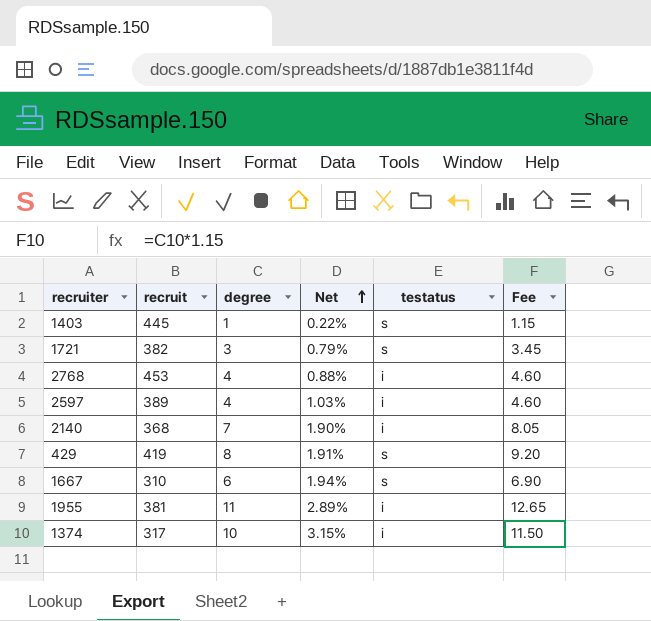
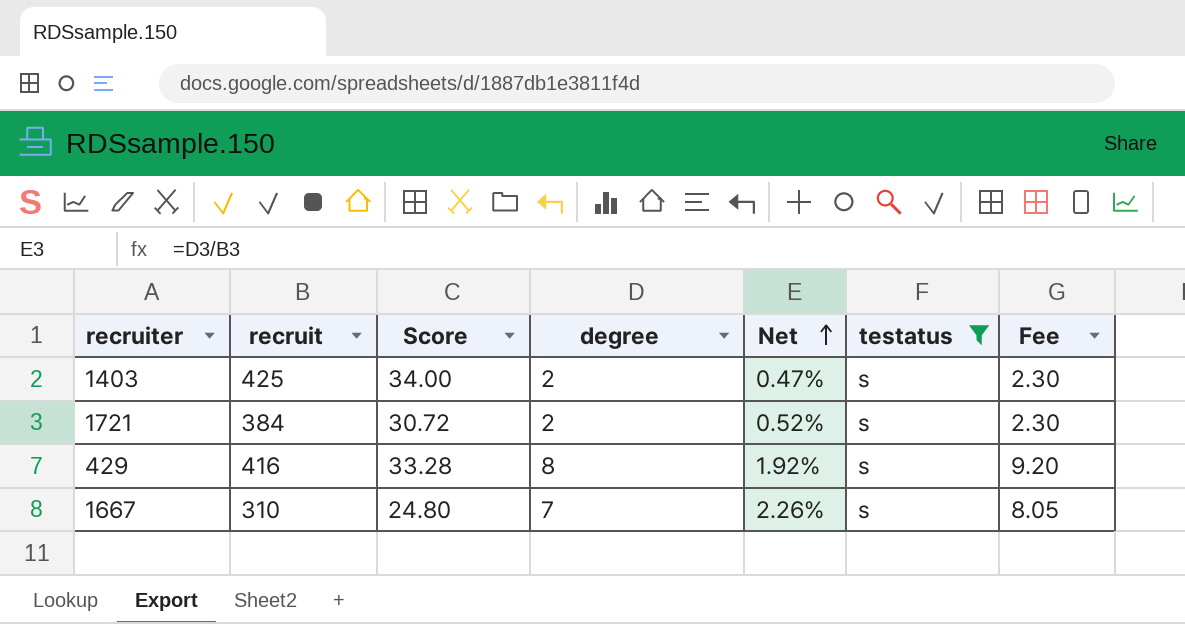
filter: none -> testatus = s
column Score | formula: none -> [recruit] * 0.08
1403 | recruit: 445 -> 425
1403 | degree: 1 -> 2
1403 | Net: 0.22% -> 0.47%
1403 | Fee: 1.15 -> 2.30
1721 | recruit: 382 -> 384
1721 | degree: 3 -> 2
1721 | Net: 0.79% -> 0.52%
1721 | Fee: 3.45 -> 2.30
429 | recruit: 419 -> 416
429 | Net: 1.91% -> 1.92%
1667 | degree: 6 -> 7
1667 | Net: 1.94% -> 2.26%
1667 | Fee: 6.90 -> 8.05

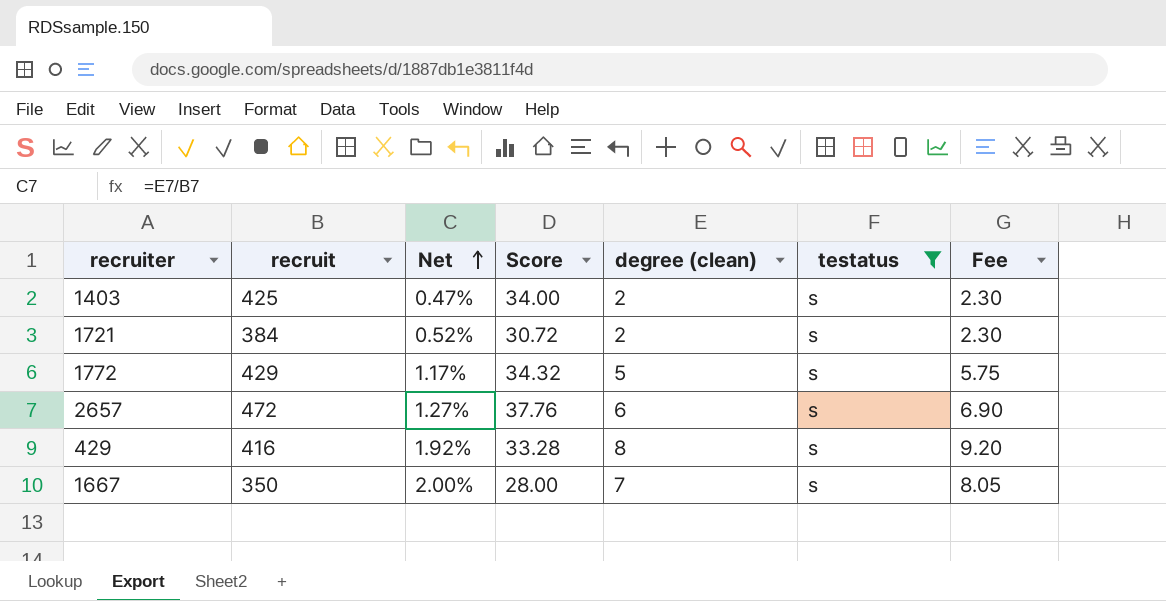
column Net | position: 5 -> 3
column name: degree -> degree (clean)
row 1772: none -> 429 | 1.17% | 34.32 | 5 | s | 5.75
row 2657: none -> 472 | 1.27% | 37.76 | 6 | s | 6.90
1667 | recruit: 310 -> 350
1667 | Net: 2.26% -> 2.00%
1667 | Score: 24.80 -> 28.00

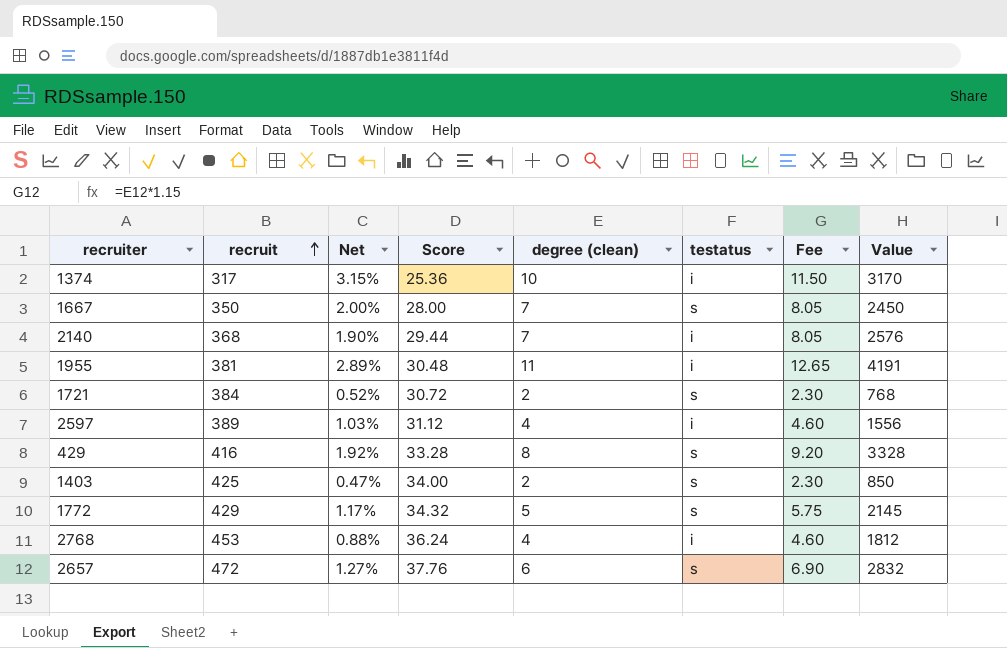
filter: testatus = s -> none
row order: Net ascending -> recruit ascending
column Value | formula: none -> [recruit] * [degree (clean)]

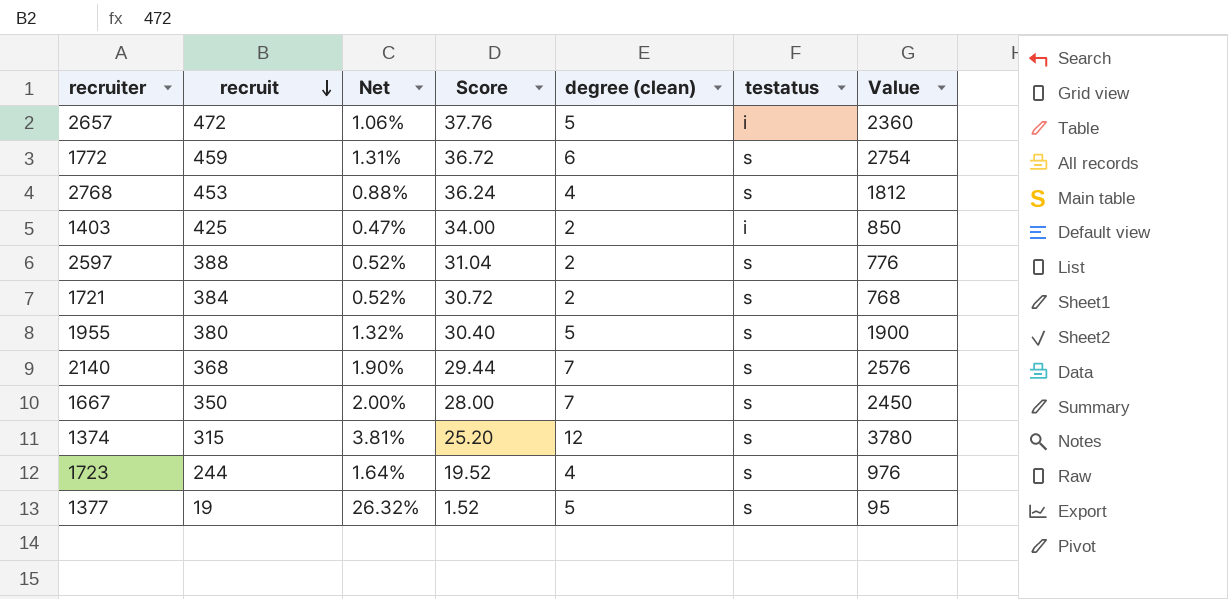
row order: recruit ascending -> recruit descending
column Fee | formula: [degree (clean)] * 1.15 -> none
row 429: 416 | 1.92% | 33.28 | 8 | s | 9.20 | 3328 -> none
2657 | Net: 1.27% -> 1.06%
2657 | degree (clean): 6 -> 5
2657 | testatus: s -> i
2657 | Value: 2832 -> 2360
1772 | recruit: 429 -> 459
1772 | Net: 1.17% -> 1.31%
1772 | Score: 34.32 -> 36.72
1772 | degree (clean): 5 -> 6
1772 | Value: 2145 -> 2754
2768 | testatus: i -> s
1403 | testatus: s -> i
2597 | recruit: 389 -> 388
2597 | Net: 1.03% -> 0.52%
2597 | Score: 31.12 -> 31.04
2597 | degree (clean): 4 -> 2
2597 | testatus: i -> s
2597 | Value: 1556 -> 776
1955 | recruit: 381 -> 380
1955 | Net: 2.89% -> 1.32%
1955 | Score: 30.48 -> 30.40
1955 | degree (clean): 11 -> 5
1955 | testatus: i -> s
1955 | Value: 4191 -> 1900
2140 | testatus: i -> s
1374 | recruit: 317 -> 315
1374 | Net: 3.15% -> 3.81%
1374 | Score: 25.36 -> 25.20
1374 | degree (clean): 10 -> 12
1374 | testatus: i -> s
1374 | Value: 3170 -> 3780
row 1723: none -> 244 | 1.64% | 19.52 | 4 | s | 976
row 1377: none -> 19 | 26.32% | 1.52 | 5 | s | 95

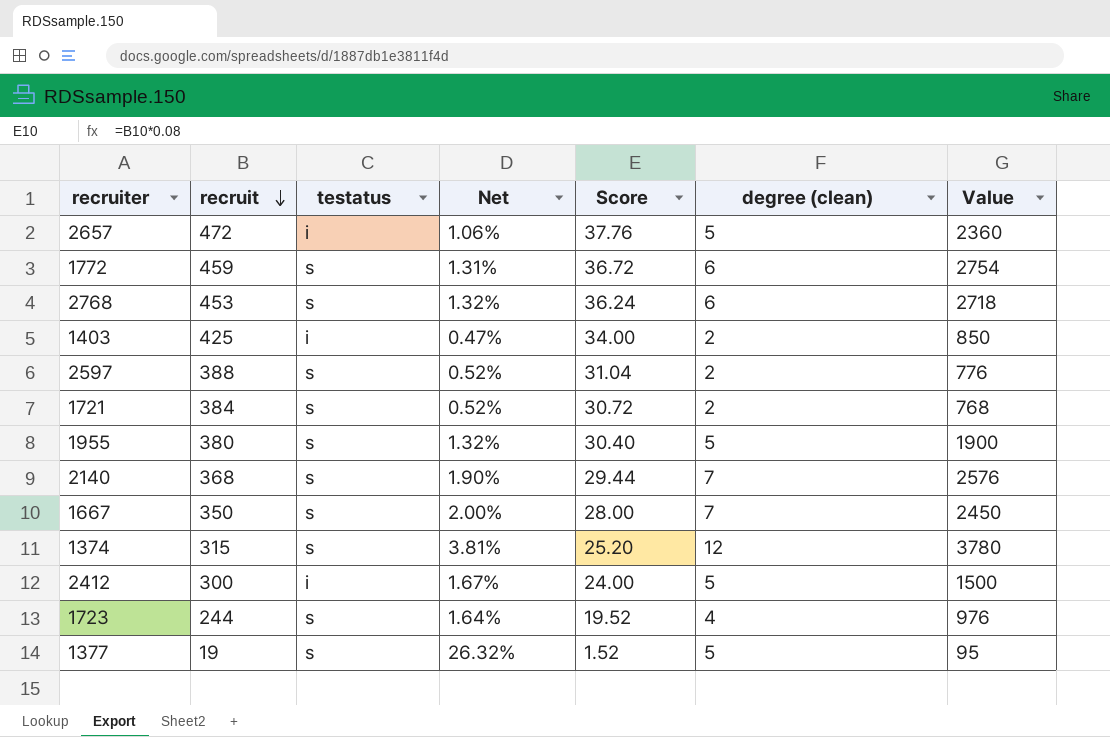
column testatus | position: 6 -> 3
2768 | Net: 0.88% -> 1.32%
2768 | degree (clean): 4 -> 6
2768 | Value: 1812 -> 2718
row 2412: none -> 300 | i | 1.67% | 24.00 | 5 | 1500

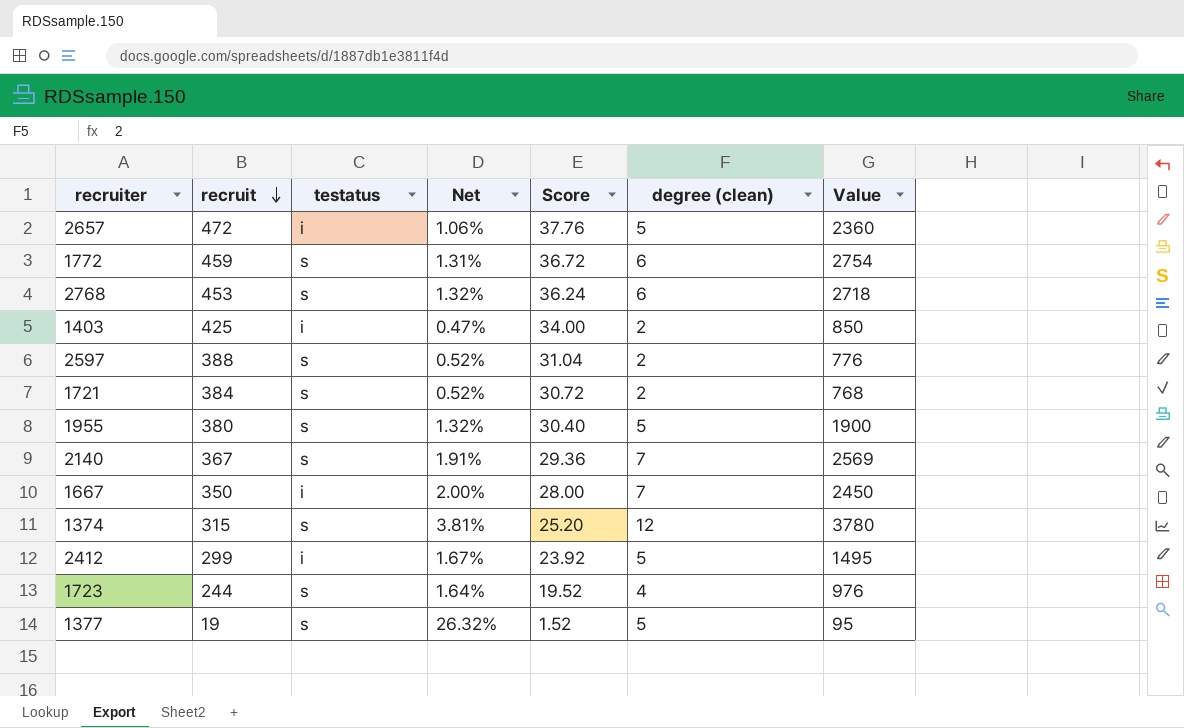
2140 | recruit: 368 -> 367
2140 | Net: 1.90% -> 1.91%
2140 | Score: 29.44 -> 29.36
2140 | Value: 2576 -> 2569
1667 | testatus: s -> i
2412 | recruit: 300 -> 299
2412 | Score: 24.00 -> 23.92
2412 | Value: 1500 -> 1495

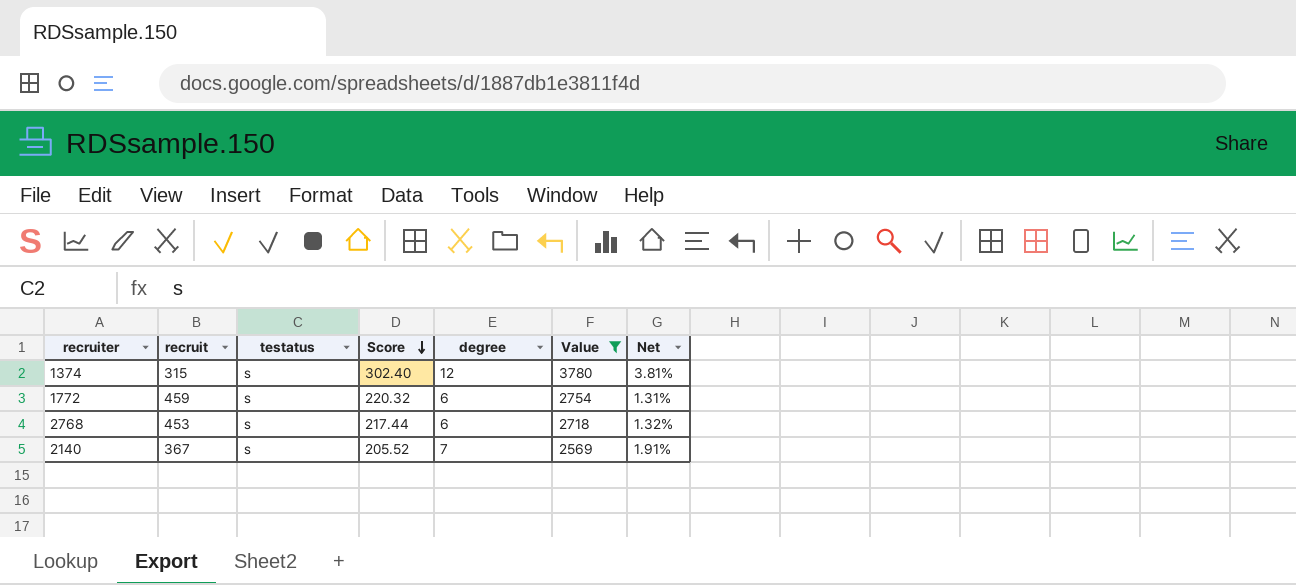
filter: none -> Value >= 2569
row order: recruit descending -> Score descending
column Score | formula: [recruit] * 0.08 -> [Value] * 0.08
column name: degree (clean) -> degree
column Net | position: 4 -> 7

